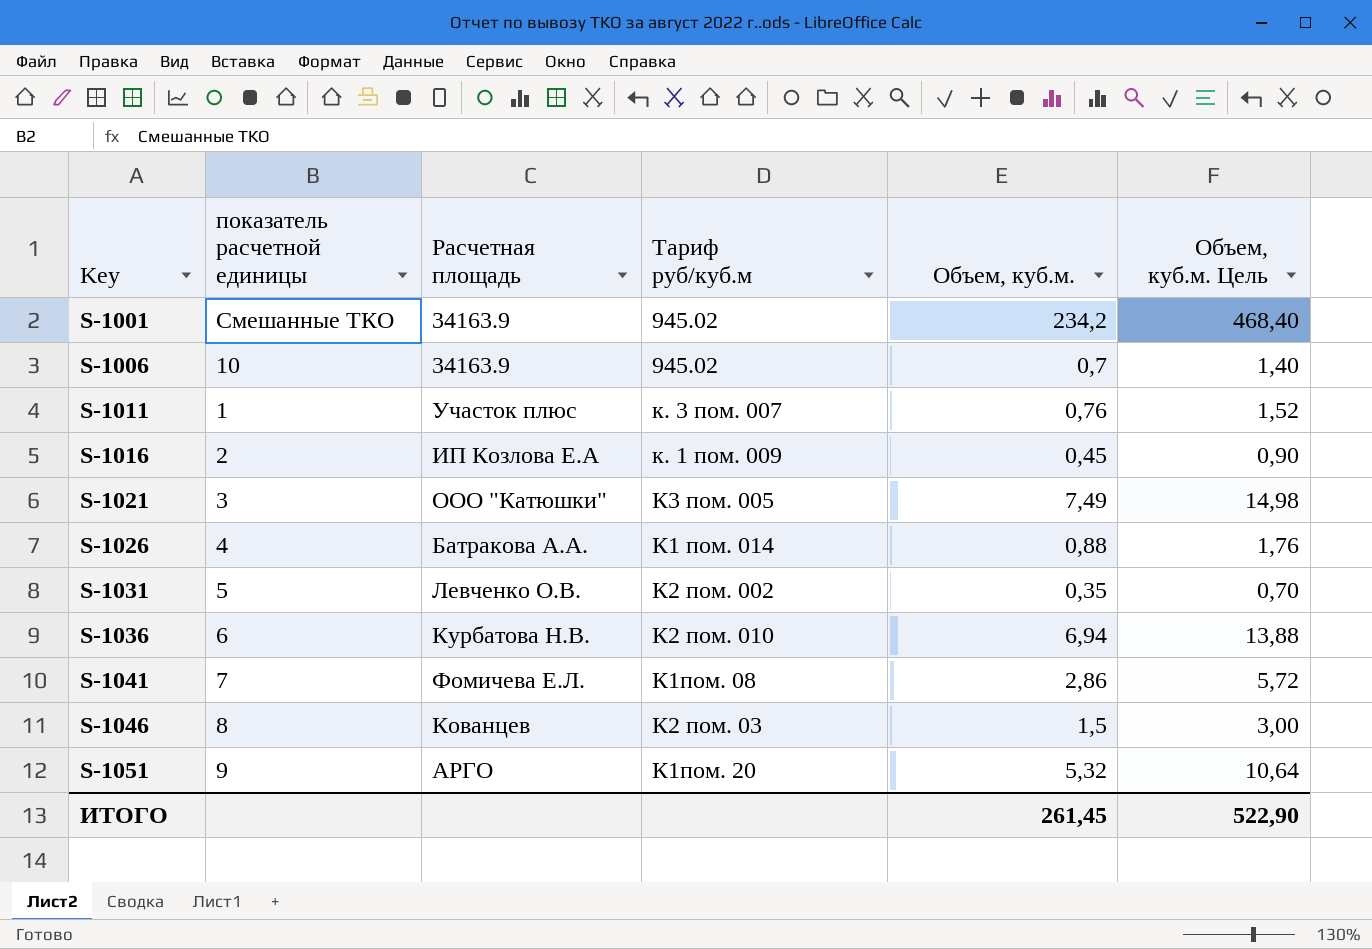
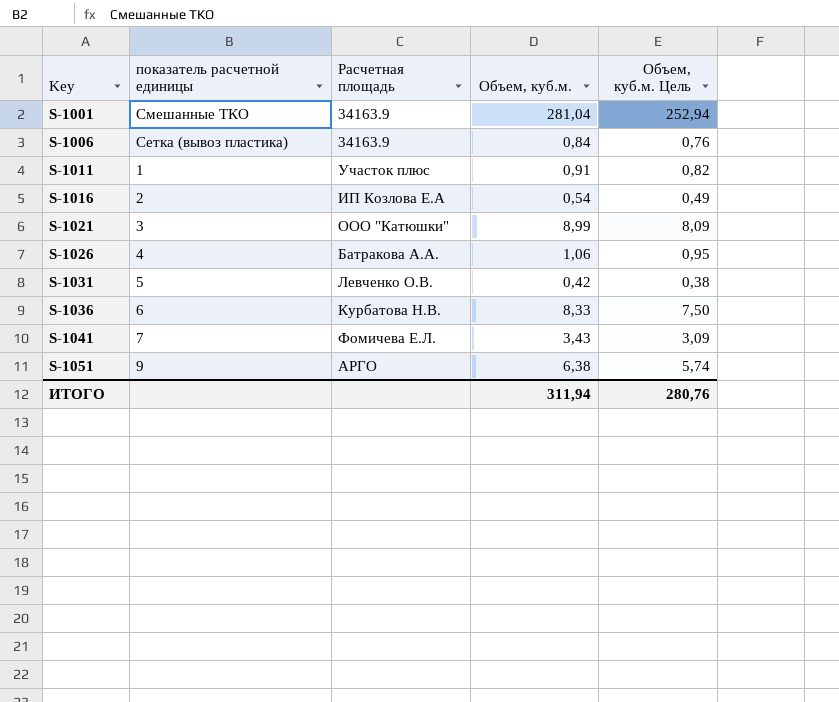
column Тариф руб/куб.м | position: 4 -> none
column Объем, куб.м. Цель | formula: [Объем, куб.м.] * 2 -> [Объем, куб.м.] * 0,9
row S-1046: 8 | Кованцев | К2 пом. 03 | 1,5 | 3,00 -> none
S-1001 | Объем, куб.м.: 234,2 -> 281,04
S-1006 | показатель расчетной единицы: 10 -> Сетка (вывоз пластика)
S-1006 | Объем, куб.м.: 0,7 -> 0,84
S-1011 | Объем, куб.м.: 0,76 -> 0,91
S-1016 | Объем, куб.м.: 0,45 -> 0,54
S-1021 | Объем, куб.м.: 7,49 -> 8,99
S-1026 | Объем, куб.м.: 0,88 -> 1,06
S-1031 | Объем, куб.м.: 0,35 -> 0,42
S-1036 | Объем, куб.м.: 6,94 -> 8,33
S-1041 | Объем, куб.м.: 2,86 -> 3,43
S-1051 | Объем, куб.м.: 5,32 -> 6,38
ИТОГО | Объем, куб.м.: 261,45 -> 311,94
ИТОГО | Объем, куб.м. Цель: 522,90 -> 280,76

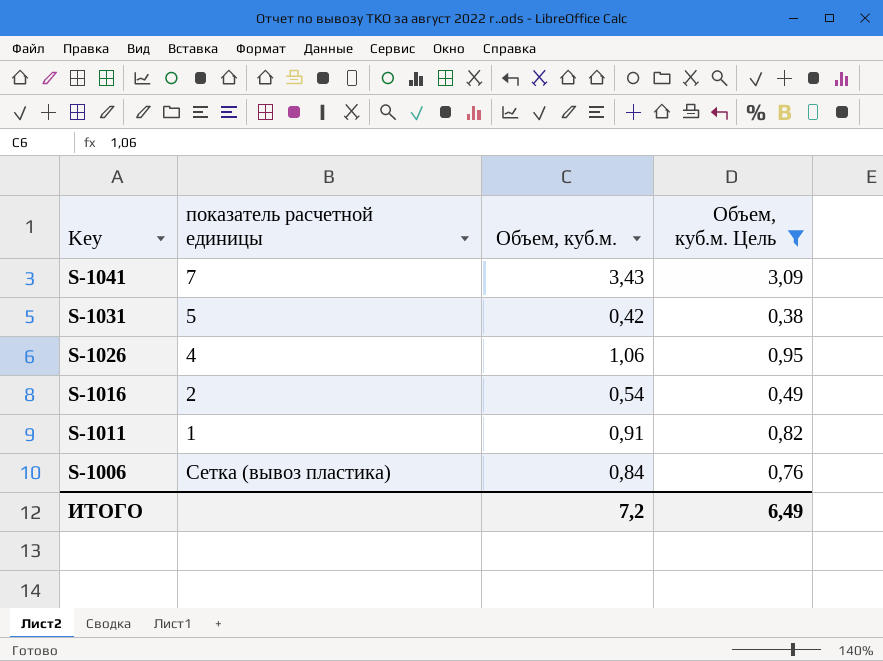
filter: none -> Объем, куб.м. Цель <= 3,09
row order: Key ascending -> Key descending
column Расчетная площадь | position: 3 -> none
ИТОГО | Объем, куб.м.: 311,94 -> 7,2
ИТОГО | Объем, куб.м. Цель: 280,76 -> 6,49

